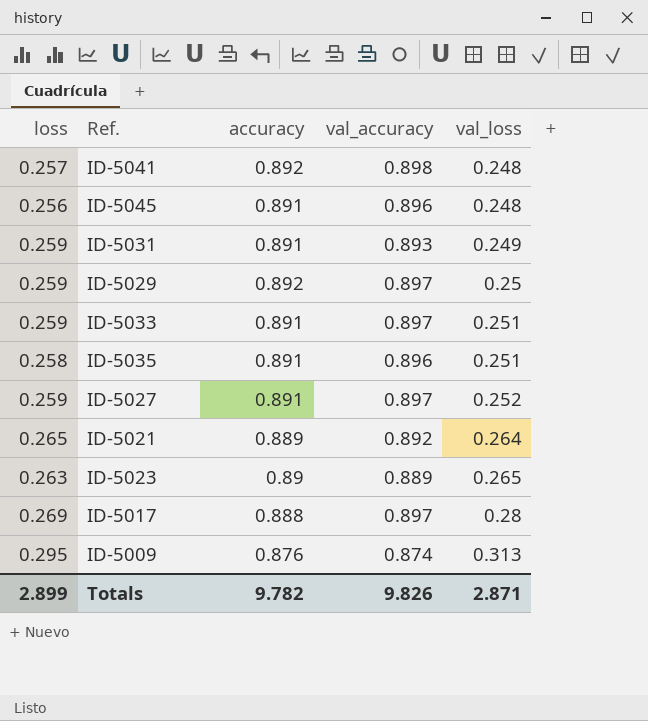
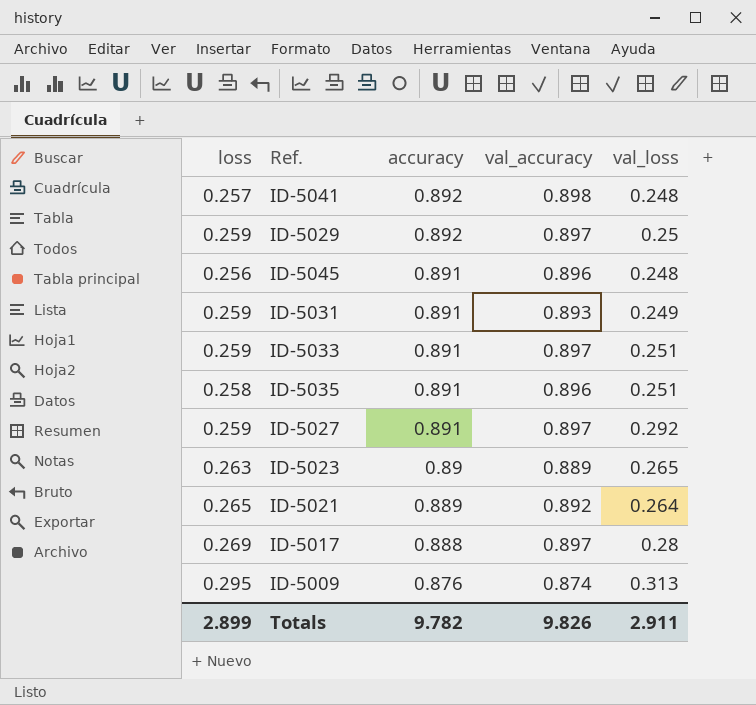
row order: val_loss ascending -> accuracy descending
ID-5027 | val_loss: 0.252 -> 0.292
Totals | val_loss: 2.871 -> 2.911

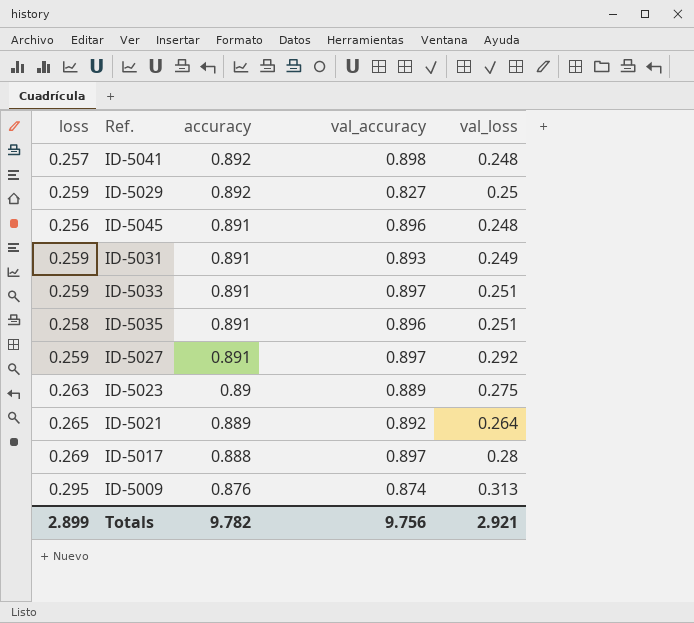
ID-5029 | val_accuracy: 0.897 -> 0.827
ID-5023 | val_loss: 0.265 -> 0.275
Totals | val_accuracy: 9.826 -> 9.756
Totals | val_loss: 2.911 -> 2.921

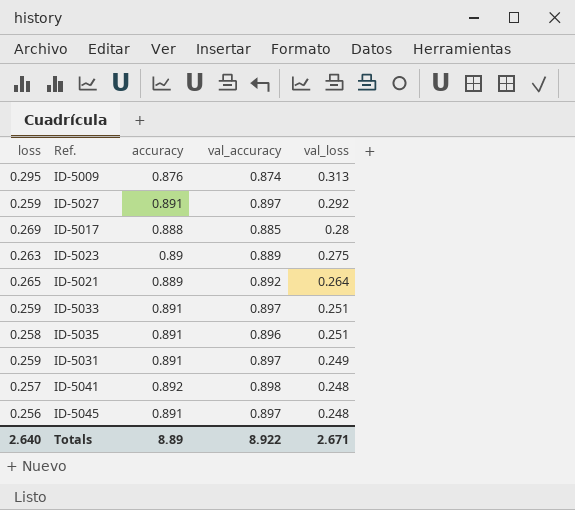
row order: accuracy descending -> val_loss descending
row ID-5029: 0.259 | 0.892 | 0.827 | 0.25 -> none
ID-5017 | val_accuracy: 0.897 -> 0.885
ID-5031 | val_accuracy: 0.893 -> 0.897
ID-5045 | val_accuracy: 0.896 -> 0.897
Totals | loss: 2.899 -> 2.640
Totals | accuracy: 9.782 -> 8.89
Totals | val_accuracy: 9.756 -> 8.922
Totals | val_loss: 2.921 -> 2.671

